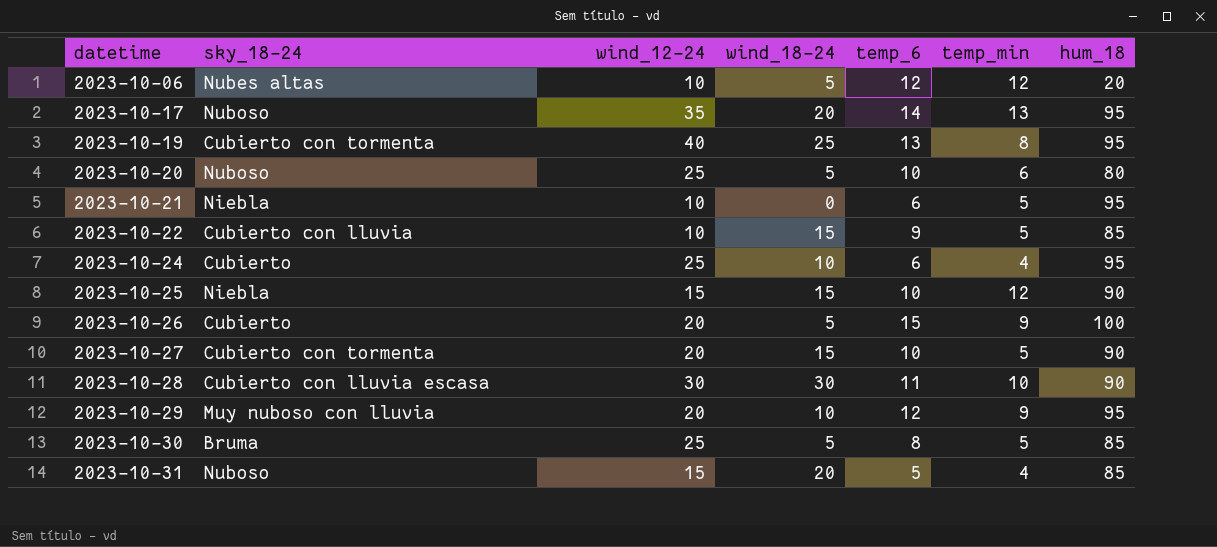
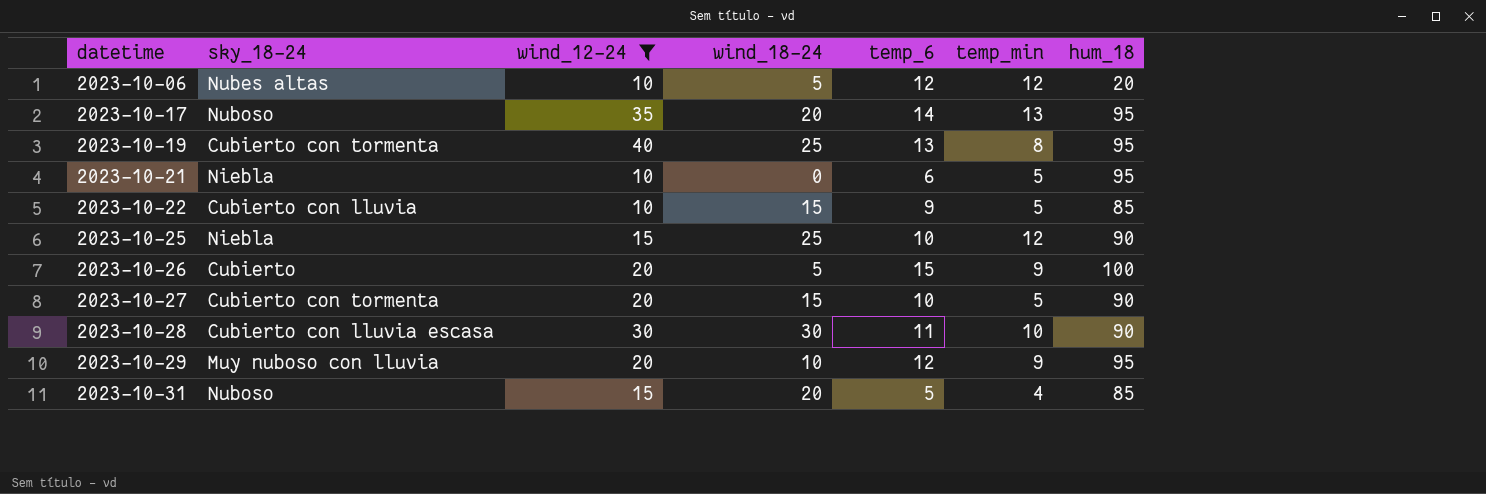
filter: none -> wind_12-24 != 25
2023-10-25 | wind_18-24: 15 -> 25

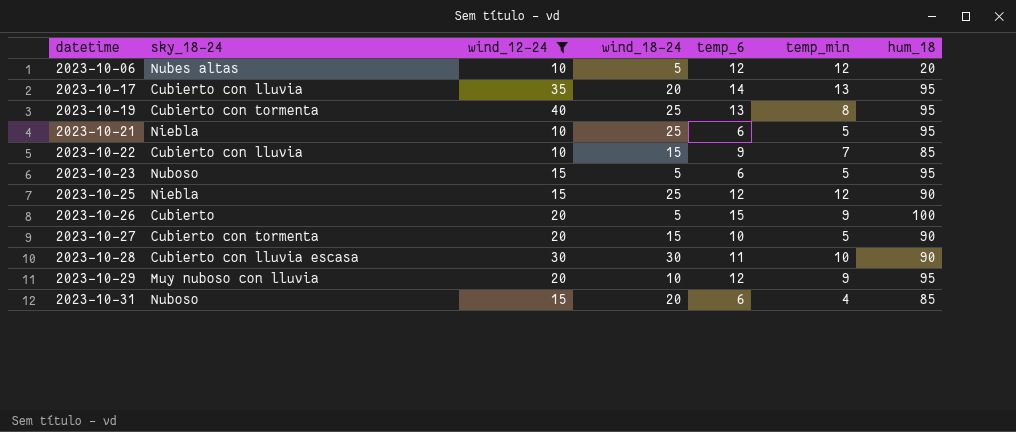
2023-10-17 | sky_18-24: Nuboso -> Cubierto con lluvia
2023-10-21 | wind_18-24: 0 -> 25
2023-10-22 | temp_min: 5 -> 7
row 2023-10-23: none -> Nuboso | 15 | 5 | 6 | 5 | 95
2023-10-25 | temp_6: 10 -> 12
2023-10-31 | temp_6: 5 -> 6

